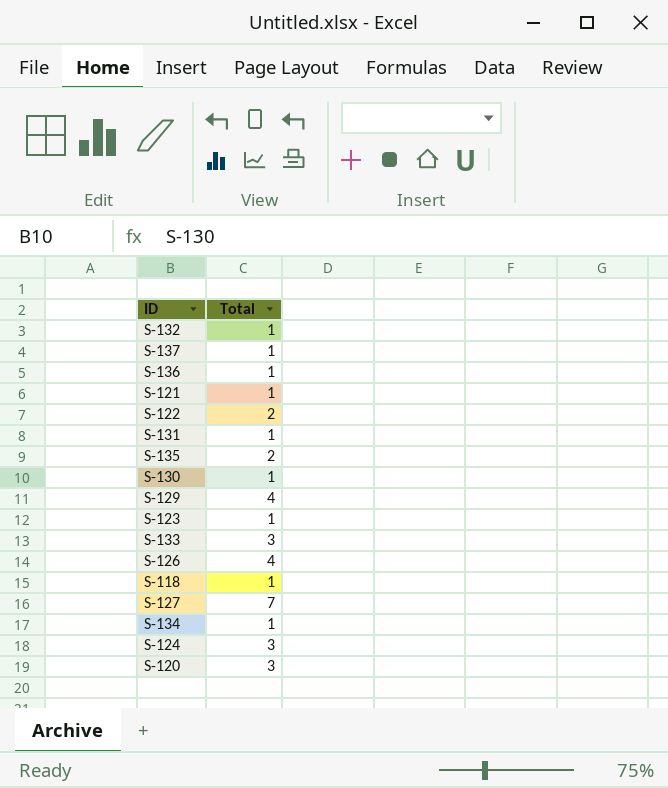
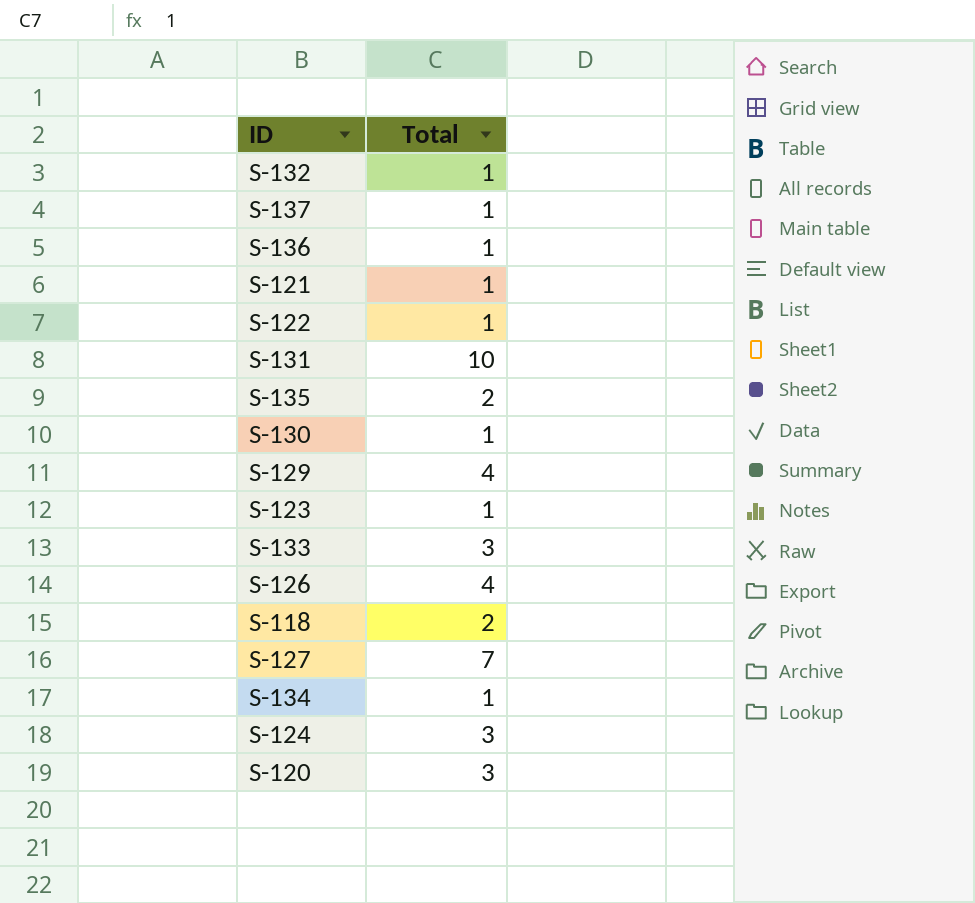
S-122 | Total: 2 -> 1
S-131 | Total: 1 -> 10
S-118 | Total: 1 -> 2

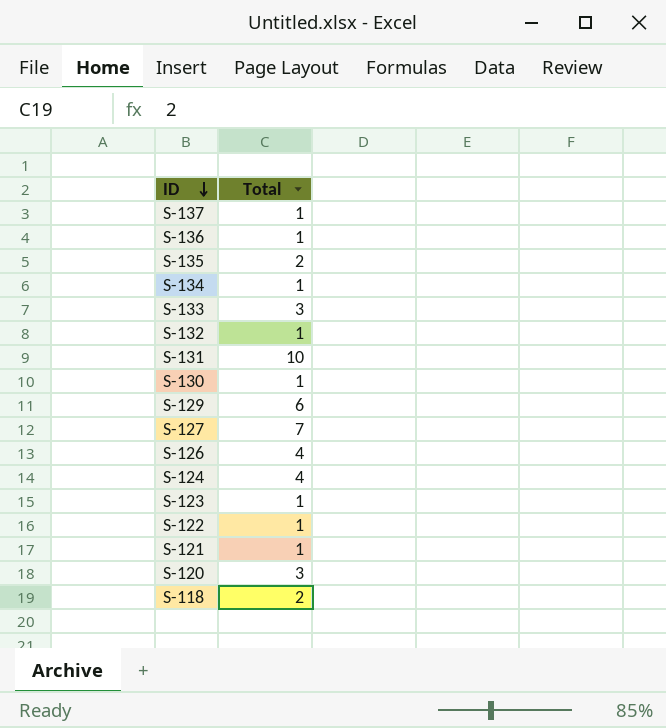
row order: none -> ID descending
S-129 | Total: 4 -> 6
S-124 | Total: 3 -> 4

